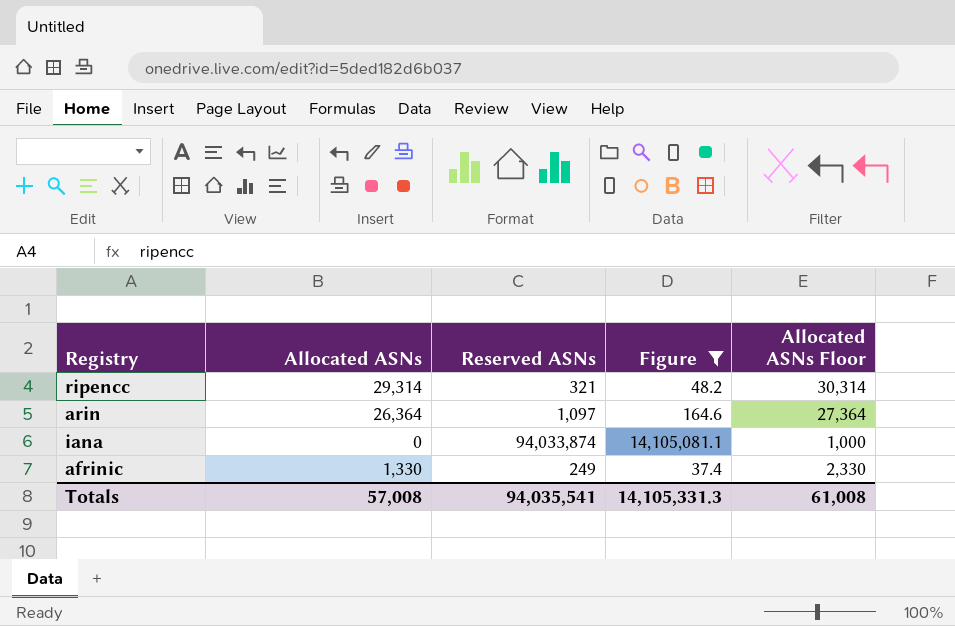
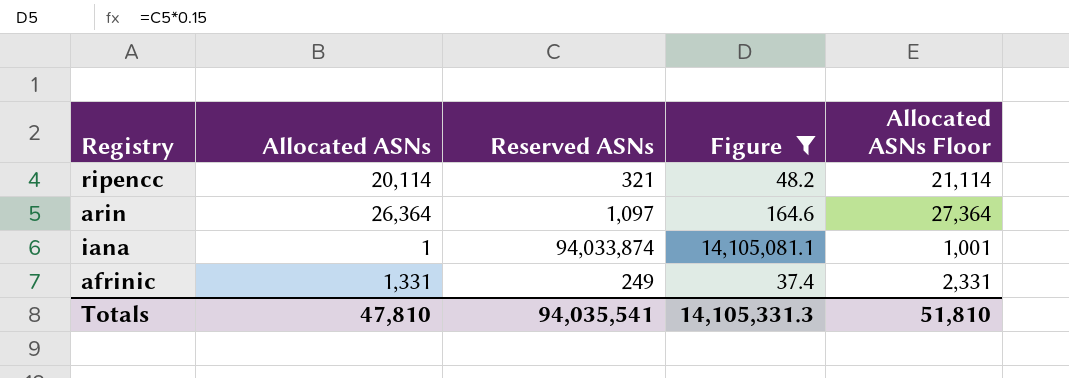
ripencc | Allocated ASNs: 29,314 -> 20,114
ripencc | Allocated ASNs Floor: 30,314 -> 21,114
iana | Allocated ASNs: 0 -> 1
iana | Allocated ASNs Floor: 1,000 -> 1,001
afrinic | Allocated ASNs: 1,330 -> 1,331
afrinic | Allocated ASNs Floor: 2,330 -> 2,331
Totals | Allocated ASNs: 57,008 -> 47,810
Totals | Allocated ASNs Floor: 61,008 -> 51,810

